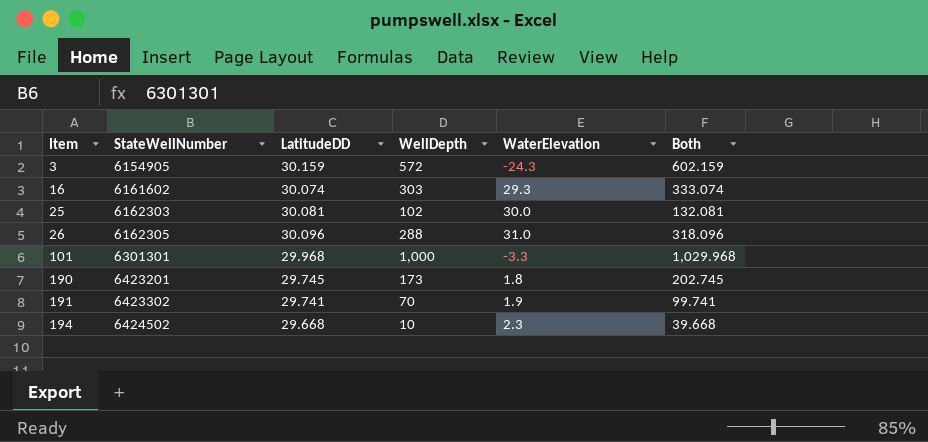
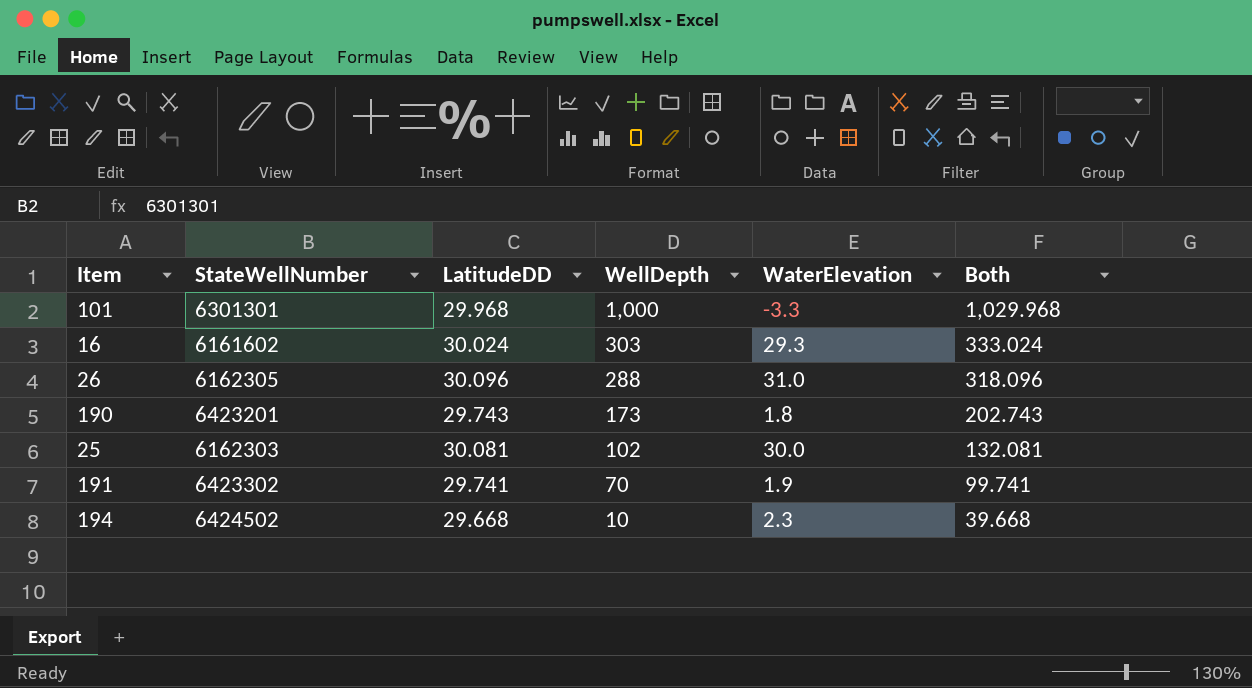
row order: Item ascending -> WellDepth descending
row 3: 6154905 | 30.159 | 572 | -24.3 | 602.159 -> none
16 | LatitudeDD: 30.074 -> 30.024
16 | Both: 333.074 -> 333.024
190 | LatitudeDD: 29.745 -> 29.743
190 | Both: 202.745 -> 202.743

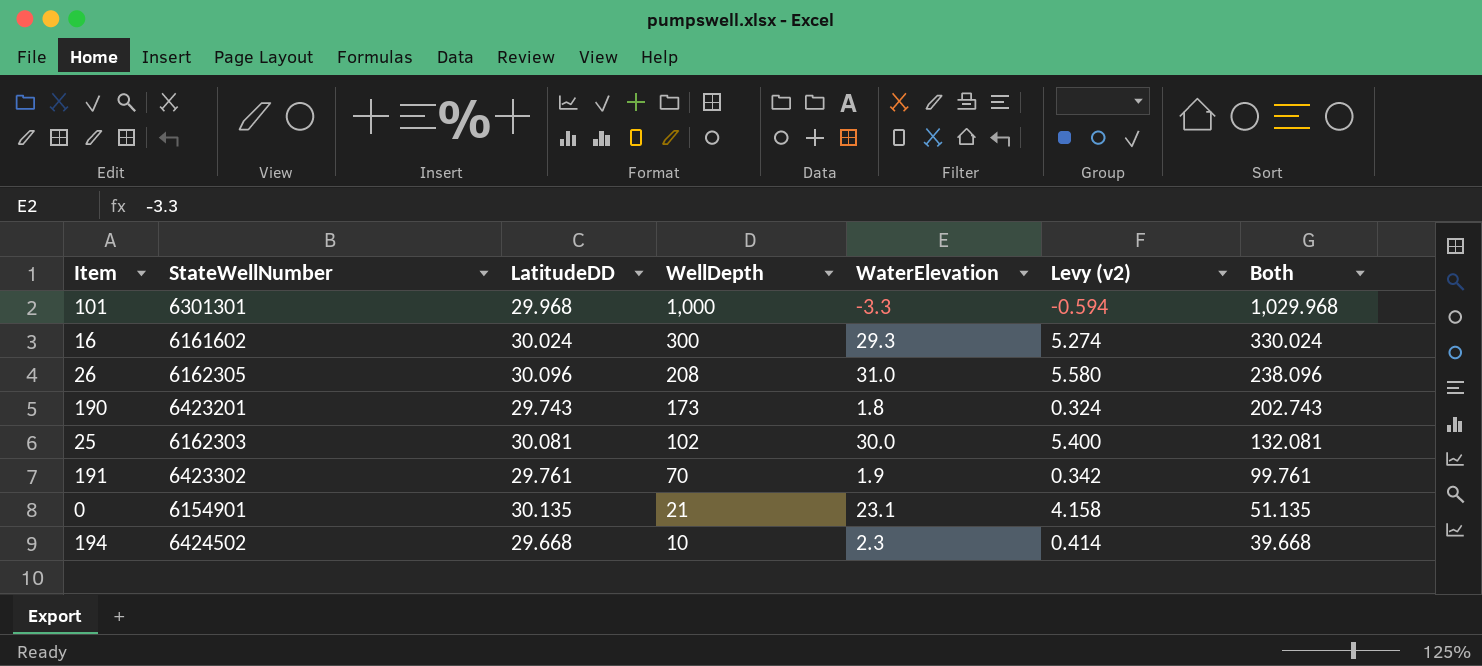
column Levy (v2) | formula: none -> [WaterElevation] * 0.18
16 | WellDepth: 303 -> 300
16 | Both: 333.024 -> 330.024
26 | WellDepth: 288 -> 208
26 | Both: 318.096 -> 238.096
191 | LatitudeDD: 29.741 -> 29.761
191 | Both: 99.741 -> 99.761
row 0: none -> 6154901 | 30.135 | 21 | 23.1 | 4.158 | 51.135

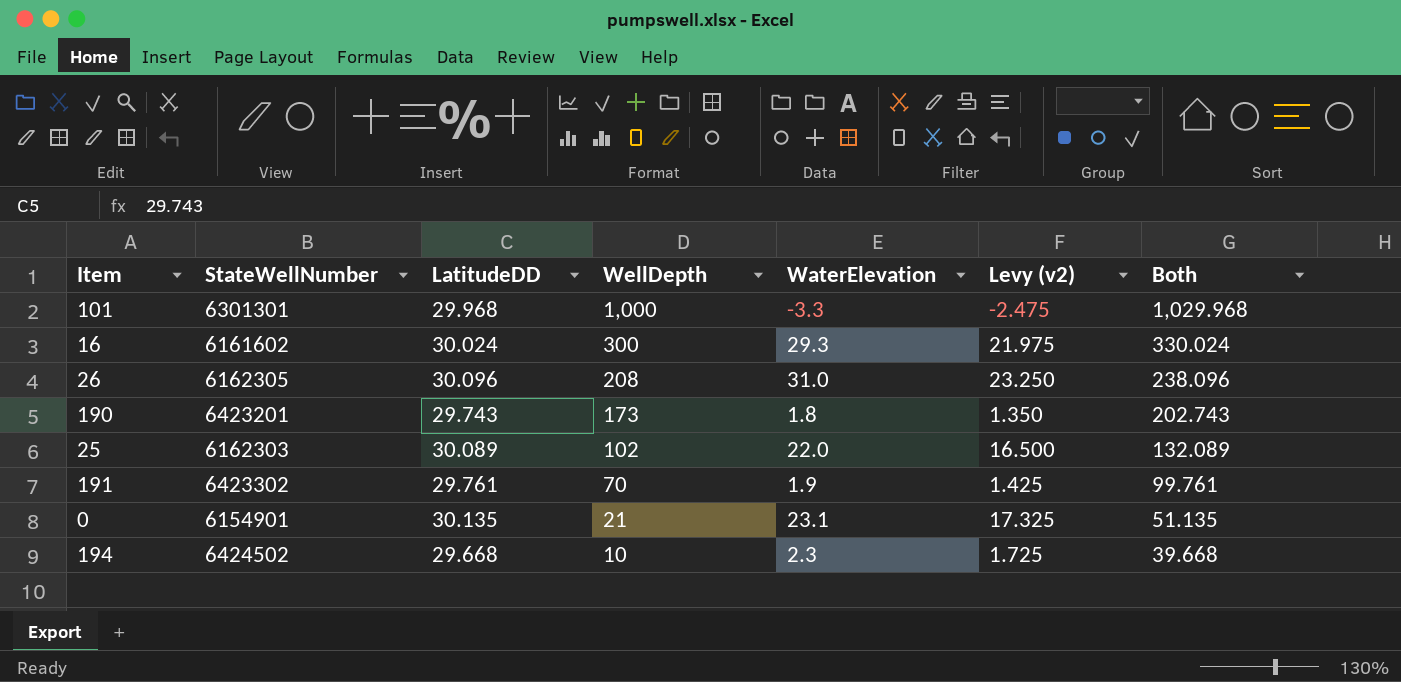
column Levy (v2) | formula: [WaterElevation] * 0.18 -> [WaterElevation] * 0.75
25 | LatitudeDD: 30.081 -> 30.089
25 | WaterElevation: 30.0 -> 22.0
25 | Both: 132.081 -> 132.089

